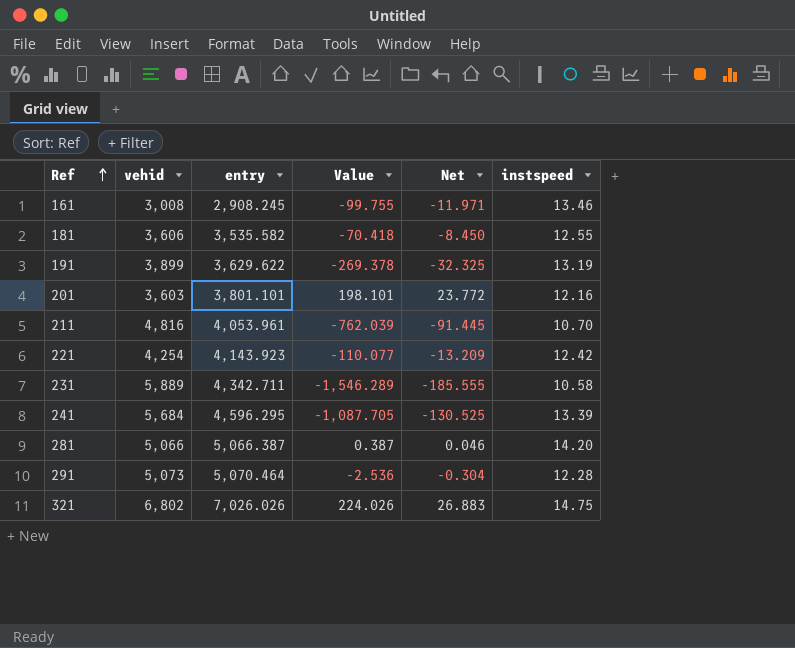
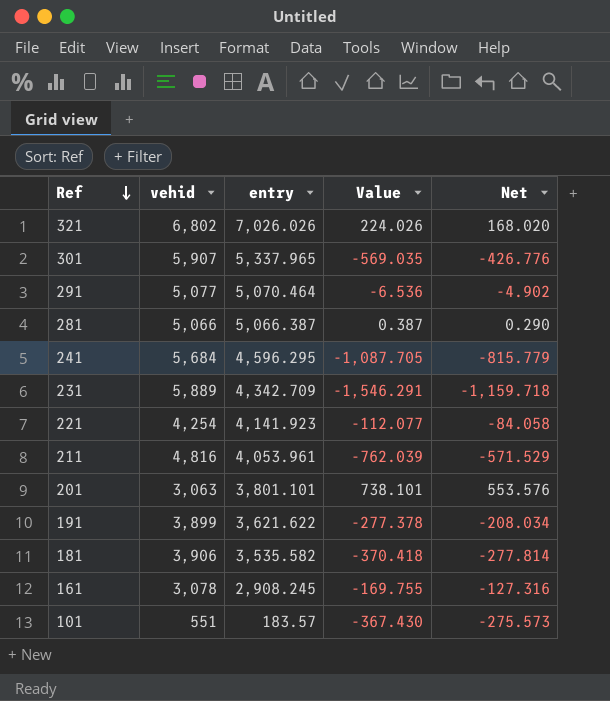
row order: Ref ascending -> Ref descending
column instspeed | position: 6 -> none
column Net | formula: [Value] * 0.12 -> [Value] * 0.75
row 301: none -> 5,907 | 5,337.965 | -569.035 | -426.776
291 | vehid: 5,073 -> 5,077
291 | Value: -2.536 -> -6.536
231 | entry: 4,342.711 -> 4,342.709
231 | Value: -1,546.289 -> -1,546.291
221 | entry: 4,143.923 -> 4,141.923
221 | Value: -110.077 -> -112.077
201 | vehid: 3,603 -> 3,063
201 | Value: 198.101 -> 738.101
191 | entry: 3,629.622 -> 3,621.622
191 | Value: -269.378 -> -277.378
181 | vehid: 3,606 -> 3,906
181 | Value: -70.418 -> -370.418
161 | vehid: 3,008 -> 3,078
161 | Value: -99.755 -> -169.755
row 101: none -> 551 | 183.57 | -367.430 | -275.573

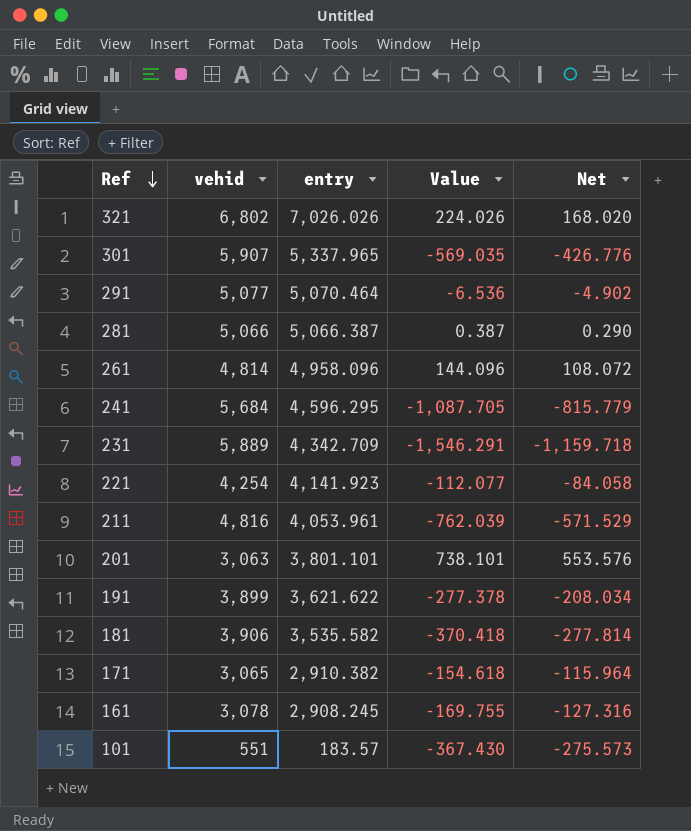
row 261: none -> 4,814 | 4,958.096 | 144.096 | 108.072
row 171: none -> 3,065 | 2,910.382 | -154.618 | -115.964

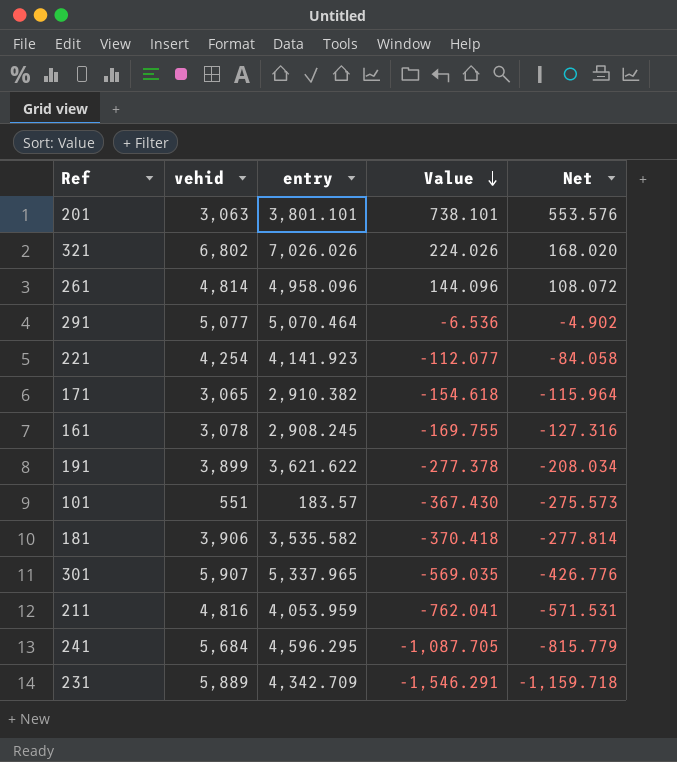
row order: Ref descending -> Value descending
row 281: 5,066 | 5,066.387 | 0.387 | 0.290 -> none
211 | entry: 4,053.961 -> 4,053.959
211 | Value: -762.039 -> -762.041
211 | Net: -571.529 -> -571.531

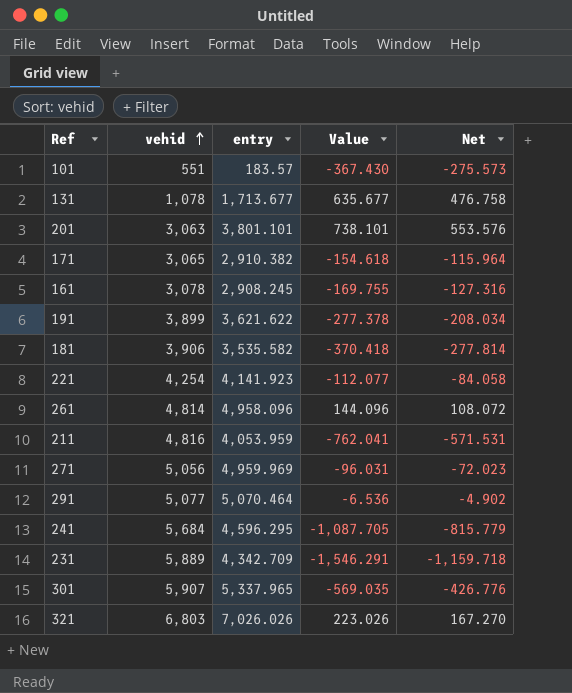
row order: Value descending -> vehid ascending
row 131: none -> 1,078 | 1,713.677 | 635.677 | 476.758
row 271: none -> 5,056 | 4,959.969 | -96.031 | -72.023
321 | vehid: 6,802 -> 6,803
321 | Value: 224.026 -> 223.026
321 | Net: 168.020 -> 167.270

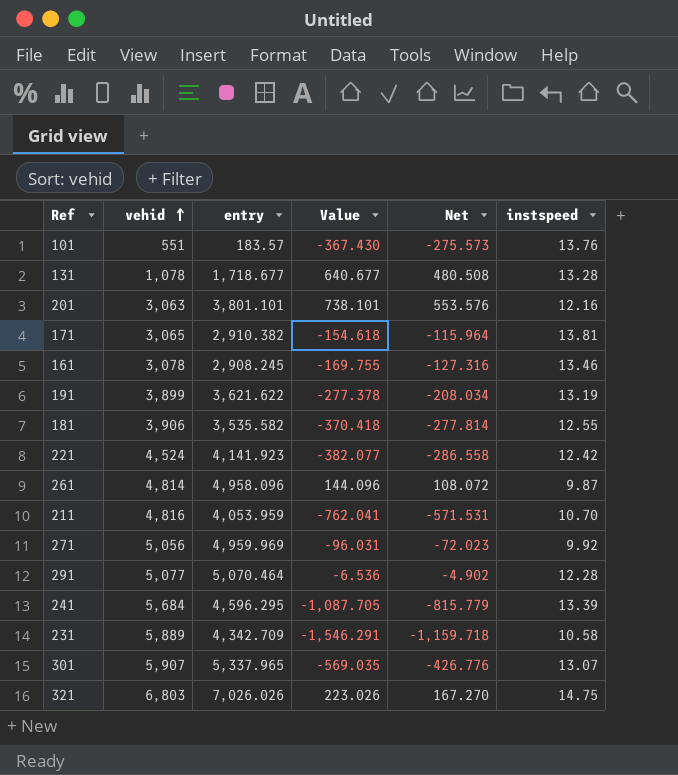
column instspeed | position: none -> 6
131 | entry: 1,713.677 -> 1,718.677
131 | Value: 635.677 -> 640.677
131 | Net: 476.758 -> 480.508
221 | vehid: 4,254 -> 4,524
221 | Value: -112.077 -> -382.077
221 | Net: -84.058 -> -286.558

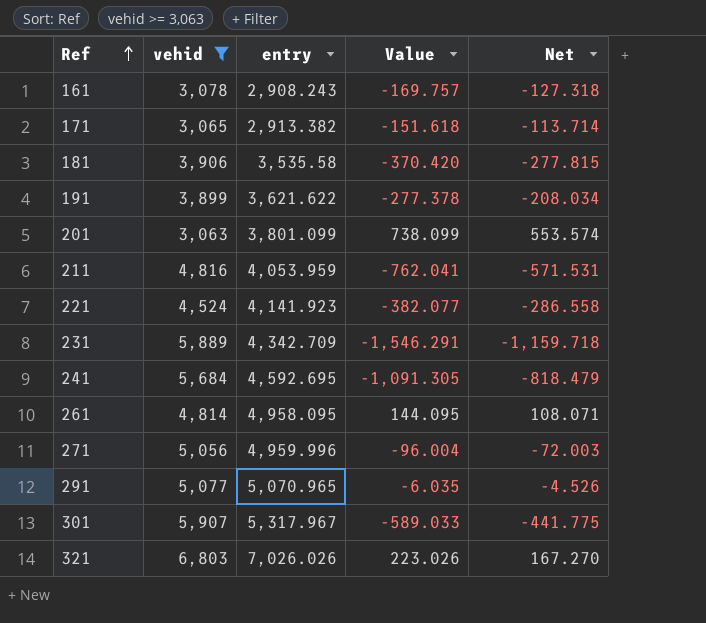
filter: none -> vehid >= 3,063
row order: vehid ascending -> Ref ascending
column instspeed | position: 6 -> none
161 | entry: 2,908.245 -> 2,908.243
161 | Value: -169.755 -> -169.757
161 | Net: -127.316 -> -127.318
171 | entry: 2,910.382 -> 2,913.382
171 | Value: -154.618 -> -151.618
171 | Net: -115.964 -> -113.714
181 | entry: 3,535.582 -> 3,535.58
181 | Value: -370.418 -> -370.420
181 | Net: -277.814 -> -277.815
201 | entry: 3,801.101 -> 3,801.099
201 | Value: 738.101 -> 738.099
201 | Net: 553.576 -> 553.574
241 | entry: 4,596.295 -> 4,592.695
241 | Value: -1,087.705 -> -1,091.305
241 | Net: -815.779 -> -818.479
261 | entry: 4,958.096 -> 4,958.095
261 | Value: 144.096 -> 144.095
261 | Net: 108.072 -> 108.071
271 | entry: 4,959.969 -> 4,959.996
271 | Value: -96.031 -> -96.004
271 | Net: -72.023 -> -72.003
291 | entry: 5,070.464 -> 5,070.965
291 | Value: -6.536 -> -6.035
291 | Net: -4.902 -> -4.526
301 | entry: 5,337.965 -> 5,317.967
301 | Value: -569.035 -> -589.033
301 | Net: -426.776 -> -441.775

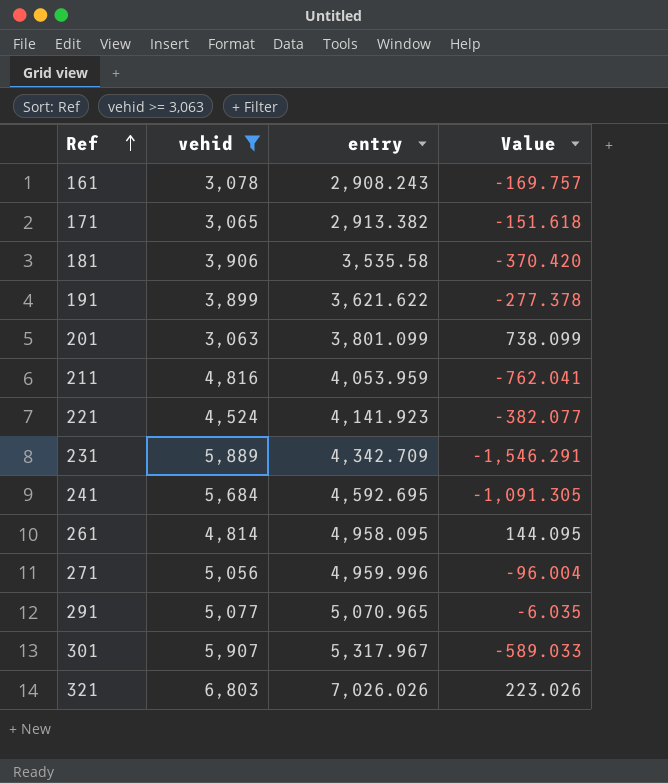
column Net | formula: [Value] * 0.75 -> none

